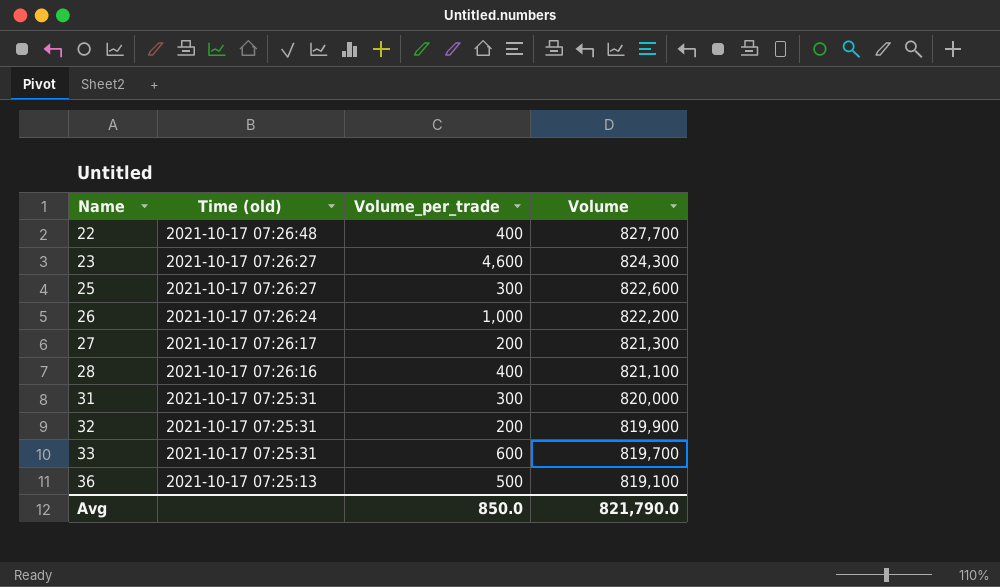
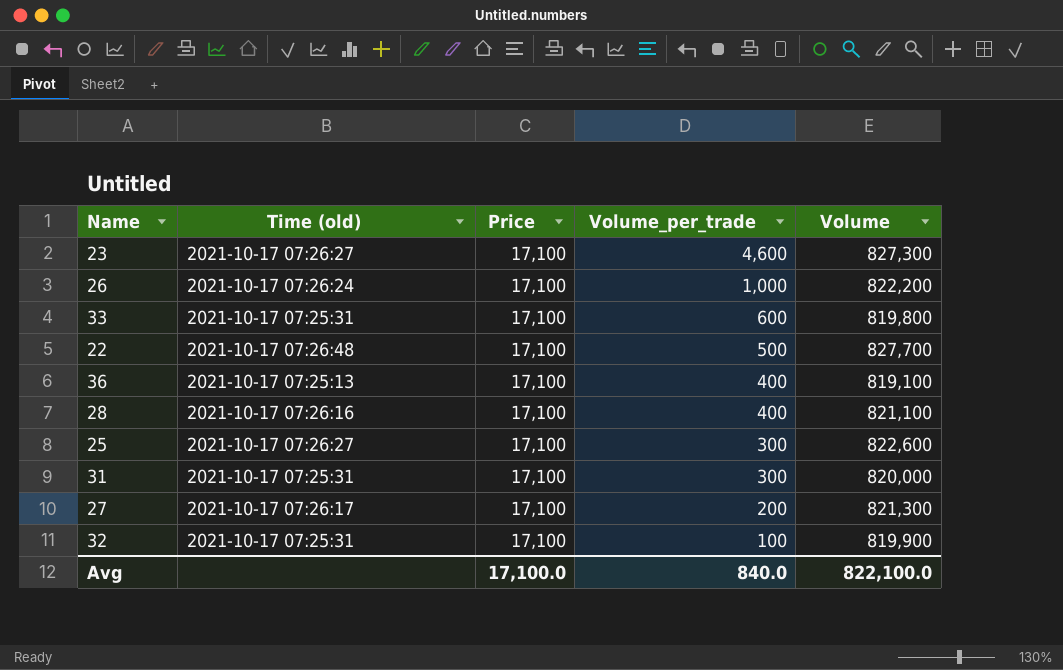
row order: Name ascending -> Volume_per_trade descending
column Price | position: none -> 3
23 | Volume: 824,300 -> 827,300
33 | Volume: 819,700 -> 819,800
22 | Volume_per_trade: 400 -> 500
36 | Volume_per_trade: 500 -> 400
32 | Volume_per_trade: 200 -> 100
Avg | Volume_per_trade: 850.0 -> 840.0
Avg | Volume: 821,790.0 -> 822,100.0

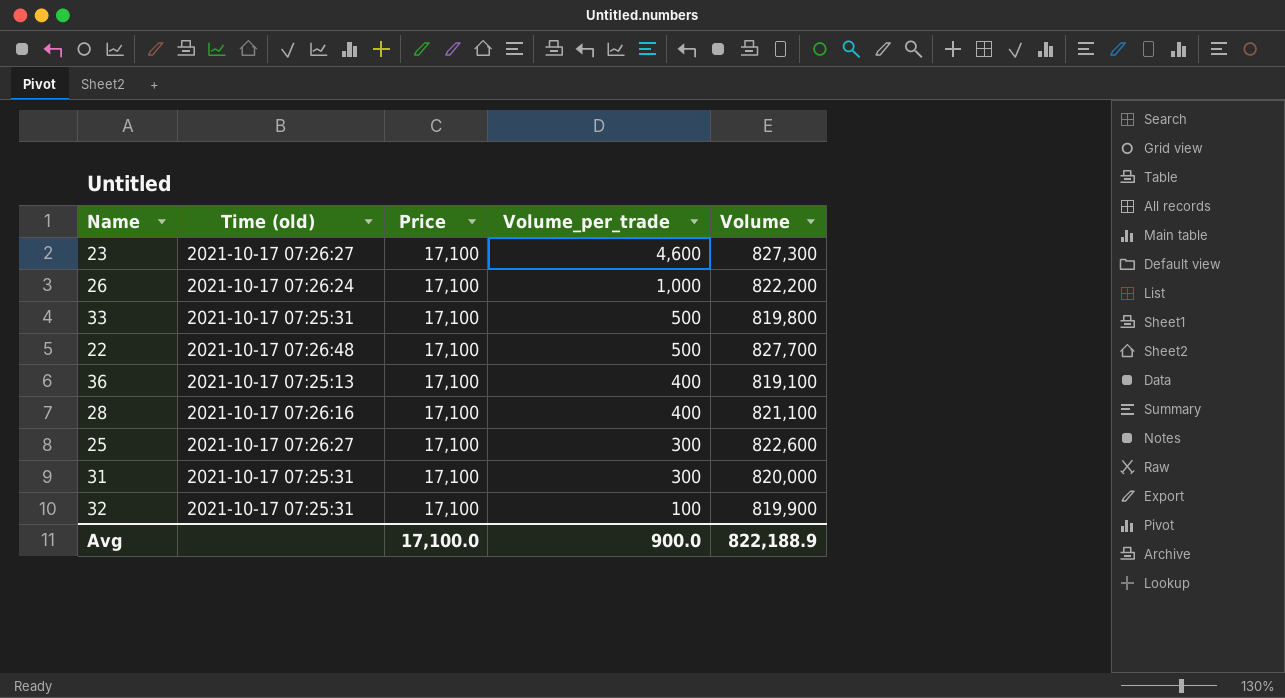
row 27: 2021-10-17 07:26:17 | 17,100 | 200 | 821,300 -> none
33 | Volume_per_trade: 600 -> 500
Avg | Volume_per_trade: 840.0 -> 900.0
Avg | Volume: 822,100.0 -> 822,188.9

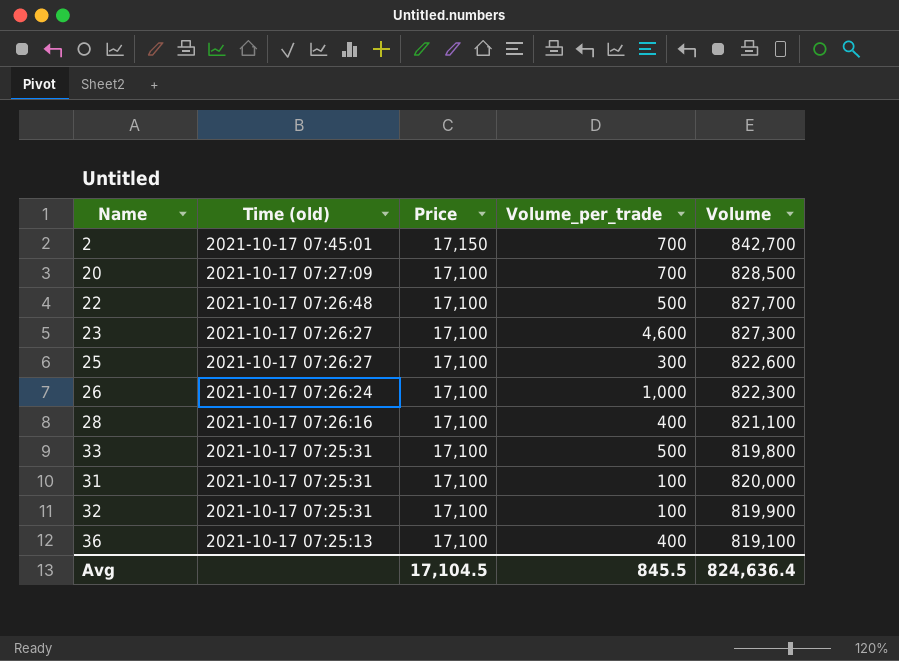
row order: Volume_per_trade descending -> Time (old) descending
row 2: none -> 2021-10-17 07:45:01 | 17,150 | 700 | 842,700
row 20: none -> 2021-10-17 07:27:09 | 17,100 | 700 | 828,500
26 | Volume: 822,200 -> 822,300
31 | Volume_per_trade: 300 -> 100
Avg | Price: 17,100.0 -> 17,104.5
Avg | Volume_per_trade: 900.0 -> 845.5
Avg | Volume: 822,188.9 -> 824,636.4

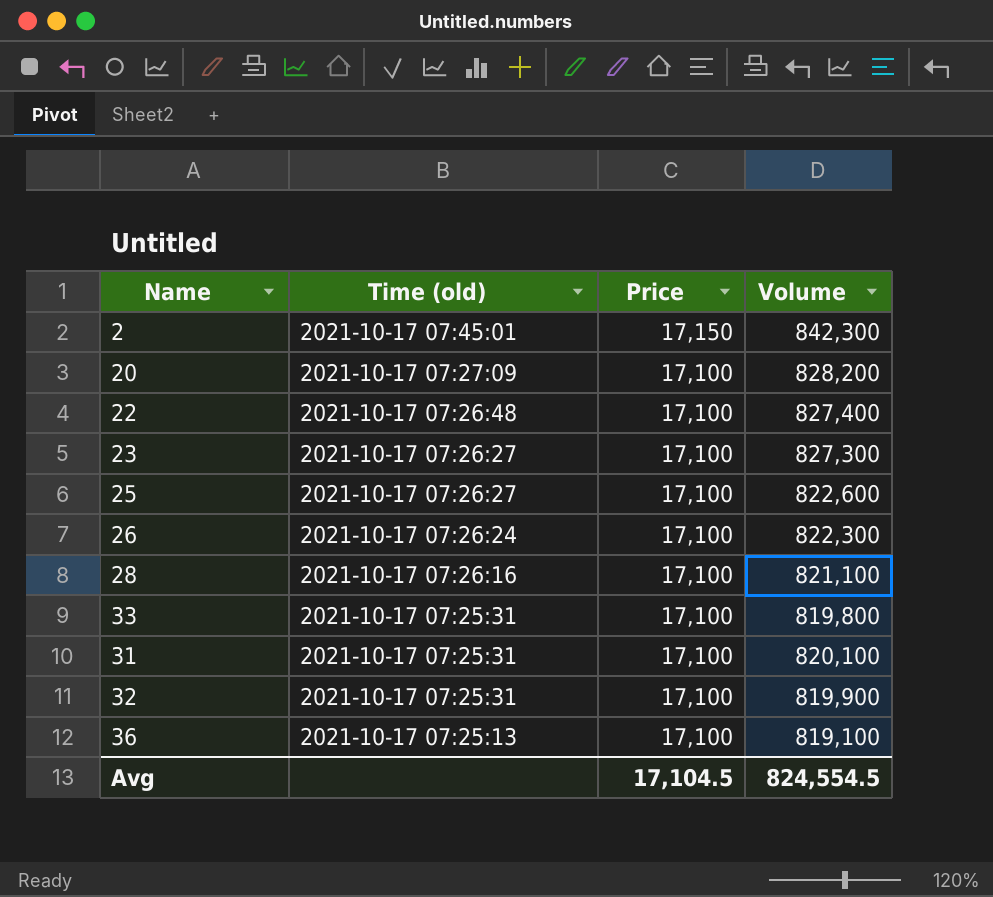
column Volume_per_trade | position: 4 -> none
2 | Volume: 842,700 -> 842,300
20 | Volume: 828,500 -> 828,200
22 | Volume: 827,700 -> 827,400
31 | Volume: 820,000 -> 820,100
Avg | Volume: 824,636.4 -> 824,554.5

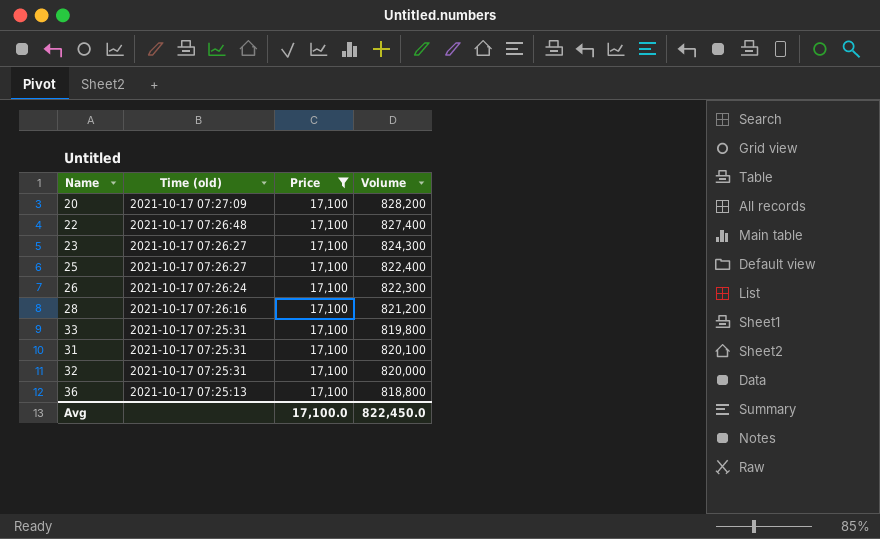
filter: none -> Price = 17,100
23 | Volume: 827,300 -> 824,300
25 | Volume: 822,600 -> 822,400
28 | Volume: 821,100 -> 821,200
32 | Volume: 819,900 -> 820,000
36 | Volume: 819,100 -> 818,800
Avg | Price: 17,104.5 -> 17,100.0
Avg | Volume: 824,554.5 -> 822,450.0

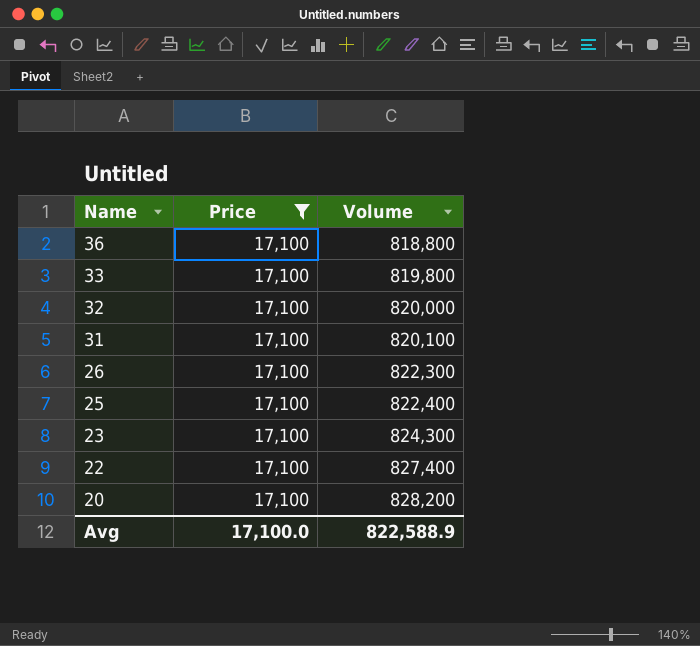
row order: Time (old) descending -> Name descending
column Time (old) | position: 2 -> none
row 28: 2021-10-17 07:26:16 | 17,100 | 821,200 -> none
Avg | Volume: 822,450.0 -> 822,588.9

